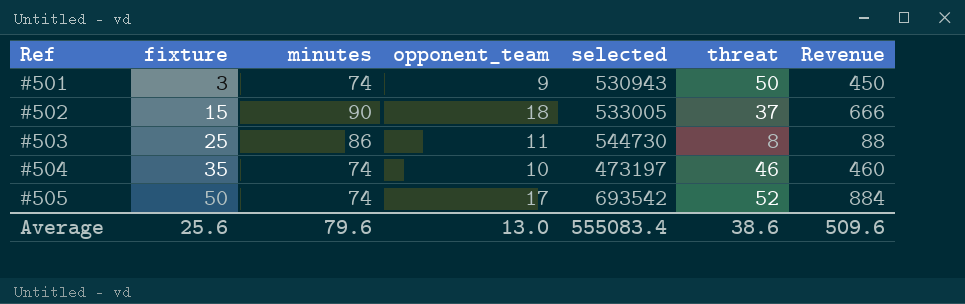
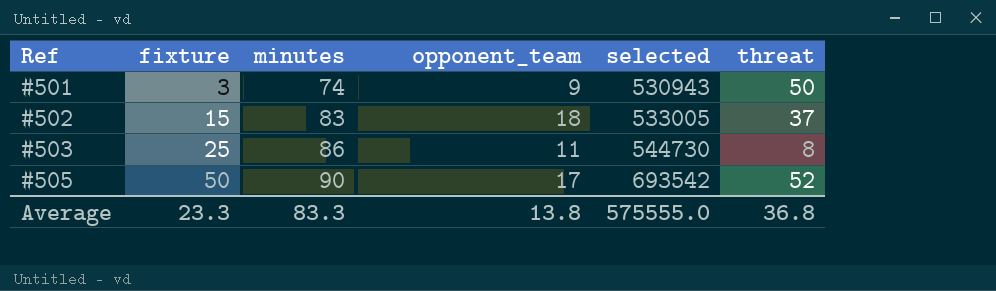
column Revenue | formula: [opponent_team] * [threat] -> none
row #504: 35 | 74 | 10 | 473197 | 46 | 460 -> none
#502 | minutes: 90 -> 83
#505 | minutes: 74 -> 90
Average | fixture: 25.6 -> 23.3
Average | minutes: 79.6 -> 83.3
Average | opponent_team: 13.0 -> 13.8
Average | selected: 555083.4 -> 575555.0
Average | threat: 38.6 -> 36.8

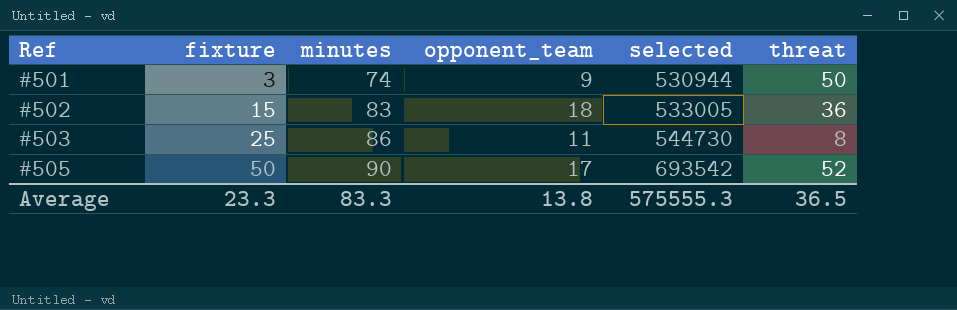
#501 | selected: 530943 -> 530944
#502 | threat: 37 -> 36
Average | selected: 575555.0 -> 575555.3
Average | threat: 36.8 -> 36.5

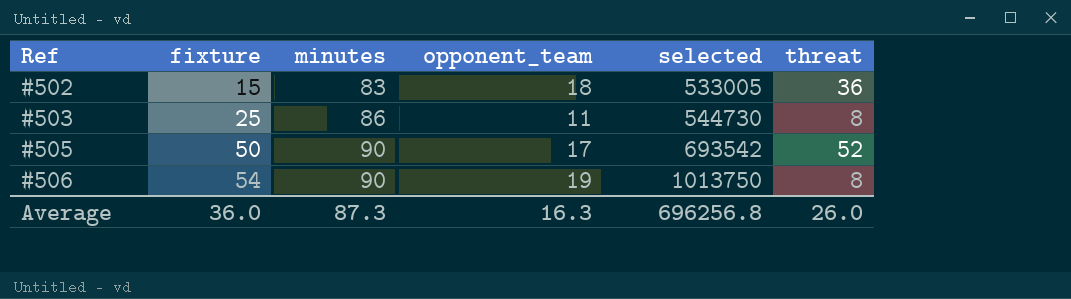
row #501: 3 | 74 | 9 | 530944 | 50 -> none
row #506: none -> 54 | 90 | 19 | 1013750 | 8
Average | fixture: 23.3 -> 36.0
Average | minutes: 83.3 -> 87.3
Average | opponent_team: 13.8 -> 16.3
Average | selected: 575555.3 -> 696256.8
Average | threat: 36.5 -> 26.0

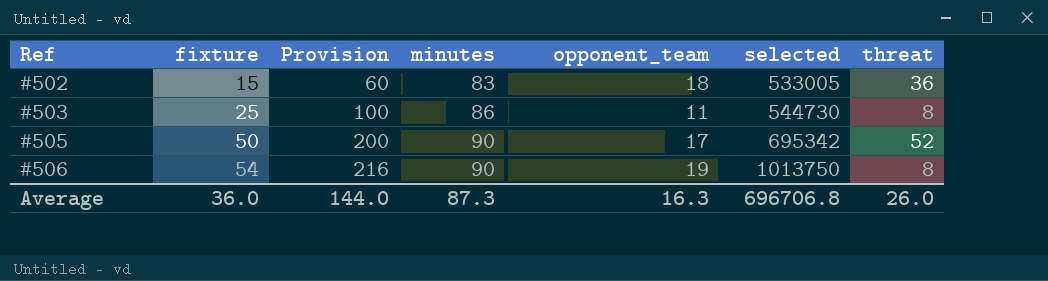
column Provision | formula: none -> [fixture] * 4
#505 | selected: 693542 -> 695342
Average | selected: 696256.8 -> 696706.8

